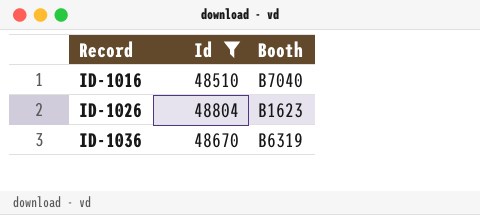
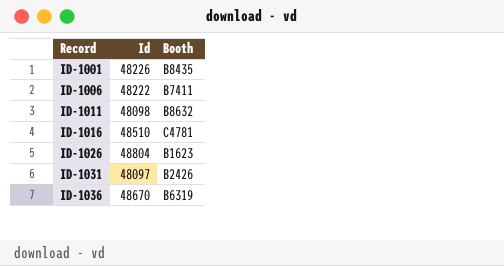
filter: Id >= 48510 -> none
ID-1016 | Booth: B7040 -> C4781

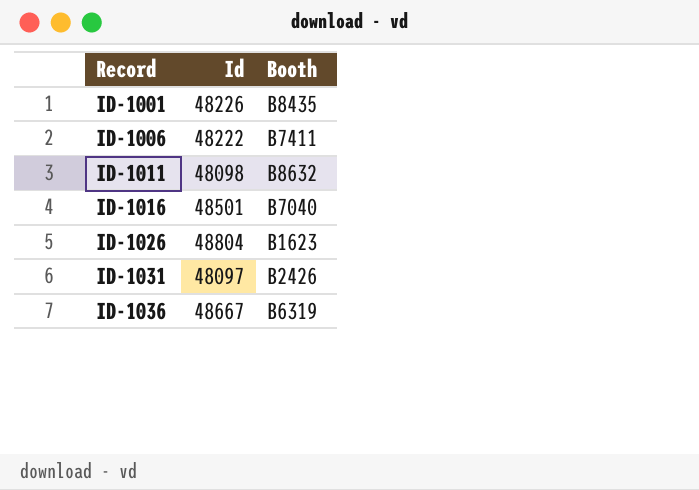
ID-1016 | Id: 48510 -> 48501
ID-1016 | Booth: C4781 -> B7040
ID-1036 | Id: 48670 -> 48667

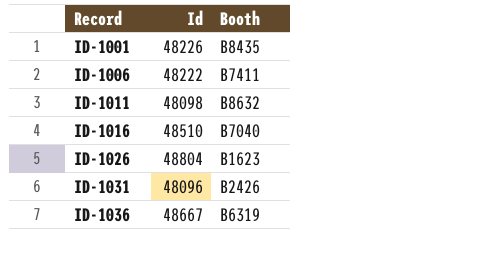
ID-1016 | Id: 48501 -> 48510
ID-1031 | Id: 48097 -> 48096

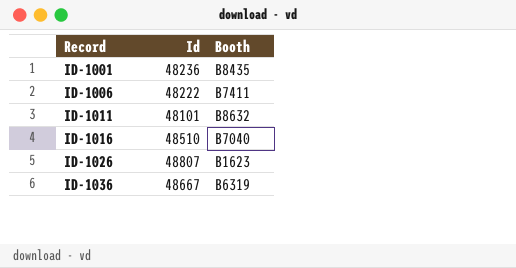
row ID-1031: 48096 | B2426 -> none
ID-1001 | Id: 48226 -> 48236
ID-1011 | Id: 48098 -> 48101
ID-1026 | Id: 48804 -> 48807

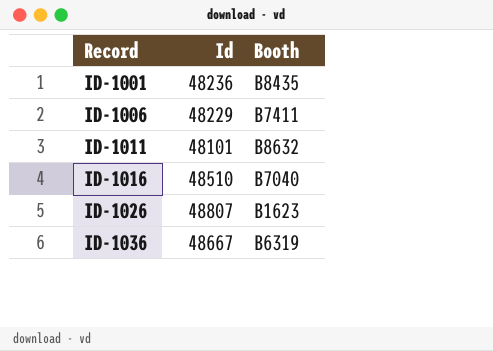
ID-1006 | Id: 48222 -> 48229

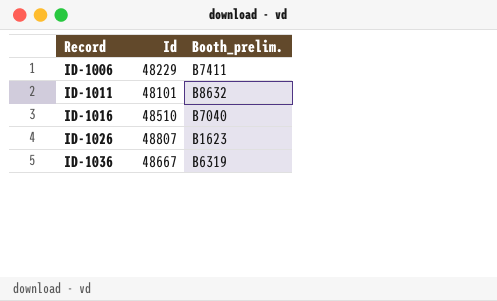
column name: Booth -> Booth_prelim.
row ID-1001: 48236 | B8435 -> none

